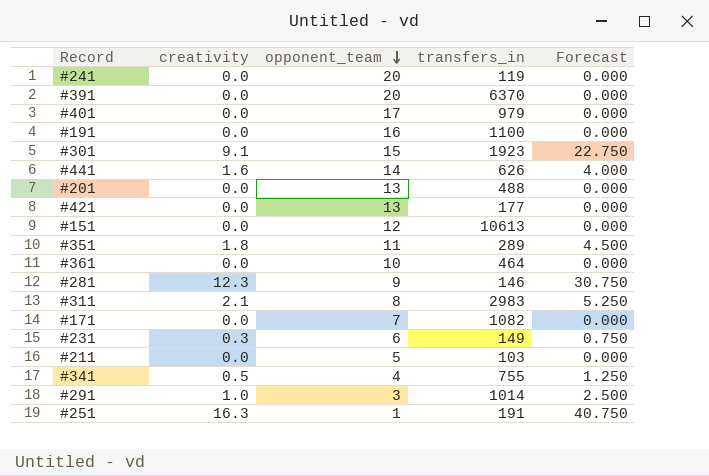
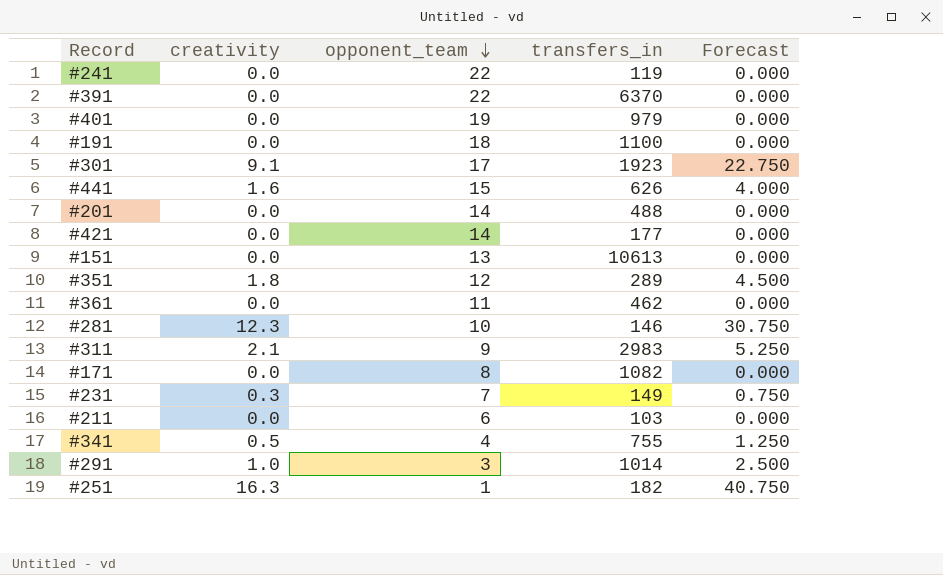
#241 | opponent_team: 20 -> 22
#391 | opponent_team: 20 -> 22
#401 | opponent_team: 17 -> 19
#191 | opponent_team: 16 -> 18
#301 | opponent_team: 15 -> 17
#441 | opponent_team: 14 -> 15
#201 | opponent_team: 13 -> 14
#421 | opponent_team: 13 -> 14
#151 | opponent_team: 12 -> 13
#351 | opponent_team: 11 -> 12
#361 | opponent_team: 10 -> 11
#361 | transfers_in: 464 -> 462
#281 | opponent_team: 9 -> 10
#311 | opponent_team: 8 -> 9
#171 | opponent_team: 7 -> 8
#231 | opponent_team: 6 -> 7
#211 | opponent_team: 5 -> 6
#251 | transfers_in: 191 -> 182

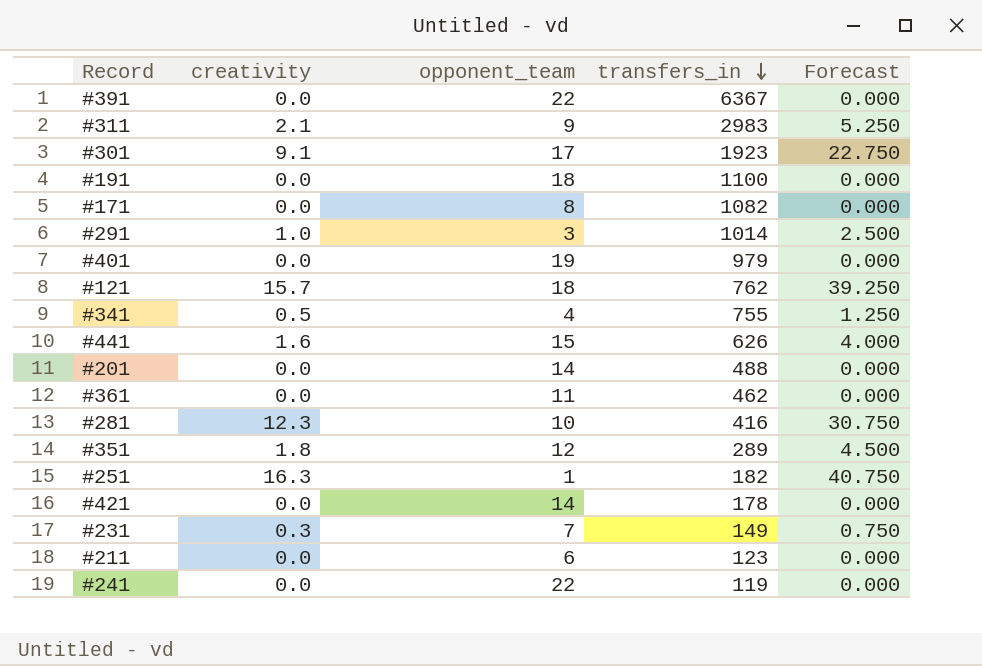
row order: opponent_team descending -> transfers_in descending
row #151: 0.0 | 13 | 10613 | 0.000 -> none
#391 | transfers_in: 6370 -> 6367
row #121: none -> 15.7 | 18 | 762 | 39.250
#281 | transfers_in: 146 -> 416
#421 | transfers_in: 177 -> 178
#211 | transfers_in: 103 -> 123

